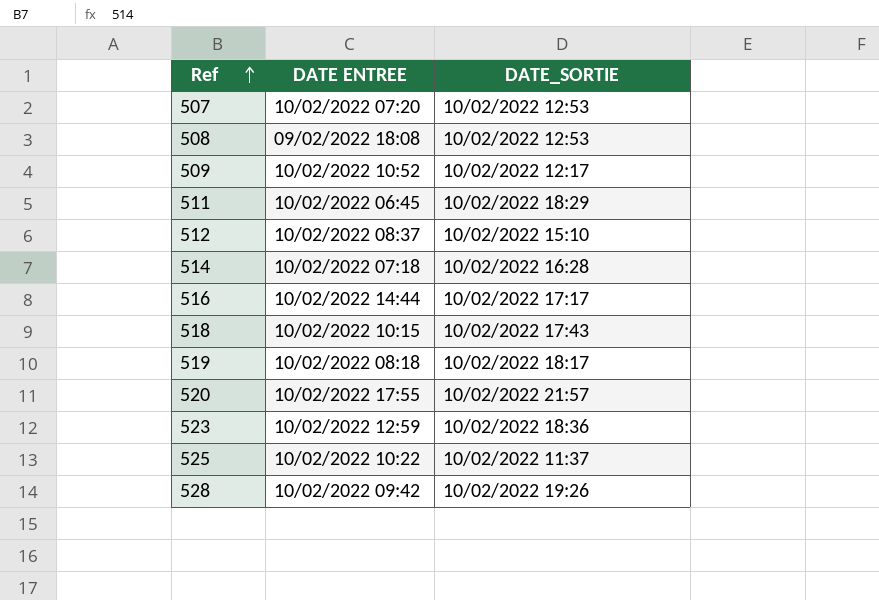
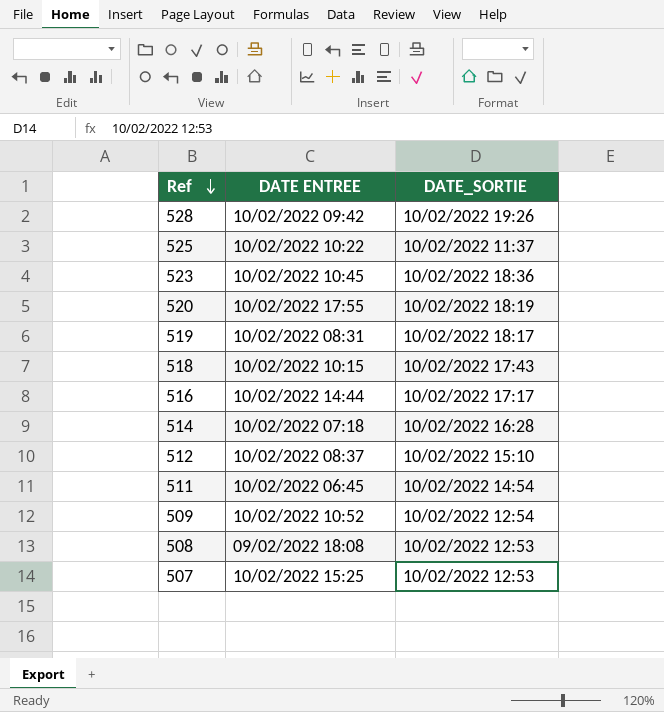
row order: Ref ascending -> Ref descending
523 | DATE ENTREE: 10/02/2022 12:59 -> 10/02/2022 10:45
520 | DATE_SORTIE: 10/02/2022 21:57 -> 10/02/2022 18:19
519 | DATE ENTREE: 10/02/2022 08:18 -> 10/02/2022 08:31
511 | DATE_SORTIE: 10/02/2022 18:29 -> 10/02/2022 14:54
509 | DATE_SORTIE: 10/02/2022 12:17 -> 10/02/2022 12:54
507 | DATE ENTREE: 10/02/2022 07:20 -> 10/02/2022 15:25

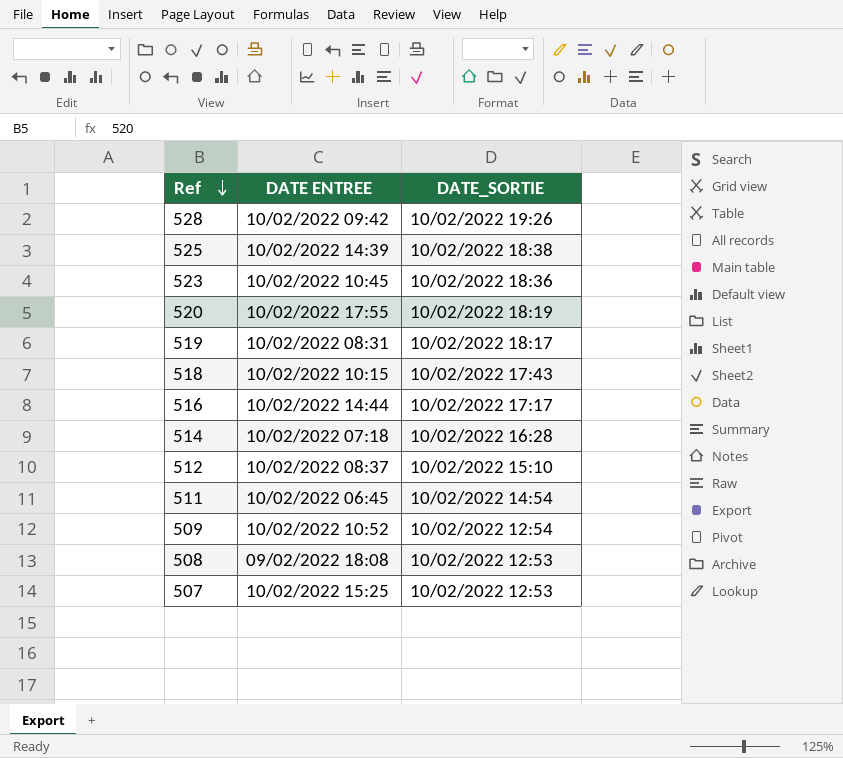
525 | DATE ENTREE: 10/02/2022 10:22 -> 10/02/2022 14:39
525 | DATE_SORTIE: 10/02/2022 11:37 -> 10/02/2022 18:38

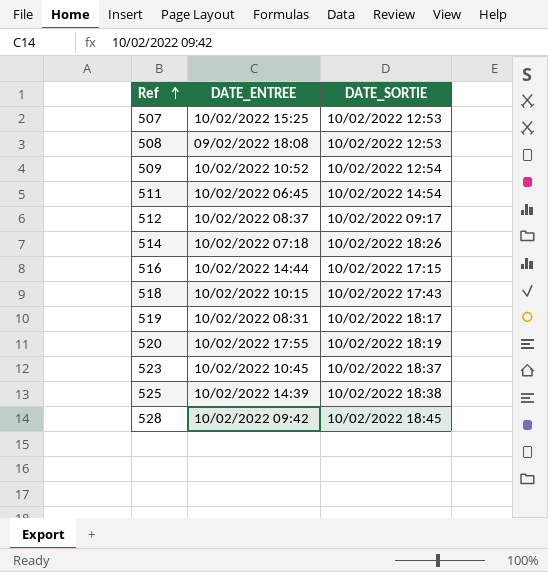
row order: Ref descending -> Ref ascending
column name: DATE ENTREE -> DATE_ENTREE
512 | DATE_SORTIE: 10/02/2022 15:10 -> 10/02/2022 09:17
514 | DATE_SORTIE: 10/02/2022 16:28 -> 10/02/2022 18:26
516 | DATE_SORTIE: 10/02/2022 17:17 -> 10/02/2022 17:15
523 | DATE_SORTIE: 10/02/2022 18:36 -> 10/02/2022 18:37
528 | DATE_SORTIE: 10/02/2022 19:26 -> 10/02/2022 18:45

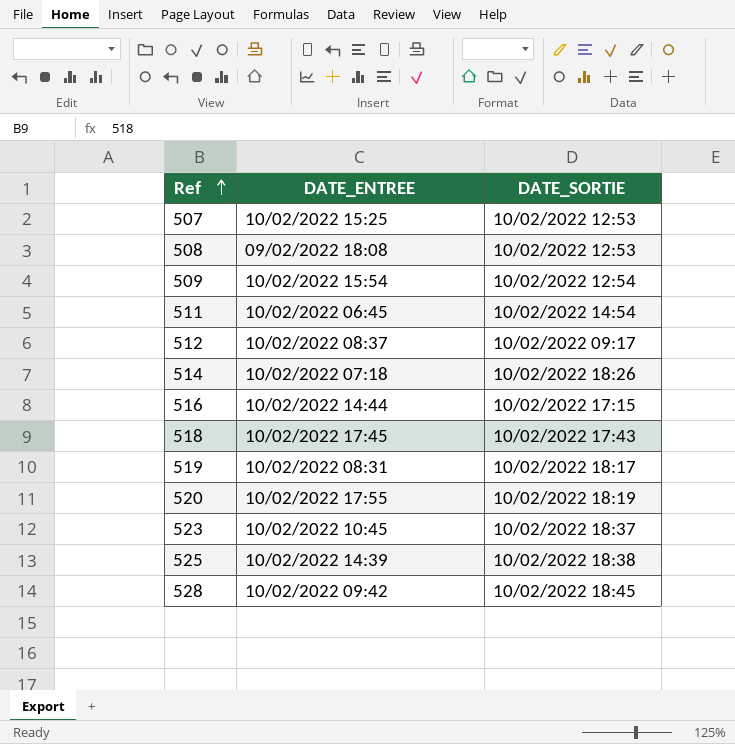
509 | DATE_ENTREE: 10/02/2022 10:52 -> 10/02/2022 15:54
518 | DATE_ENTREE: 10/02/2022 10:15 -> 10/02/2022 17:45

